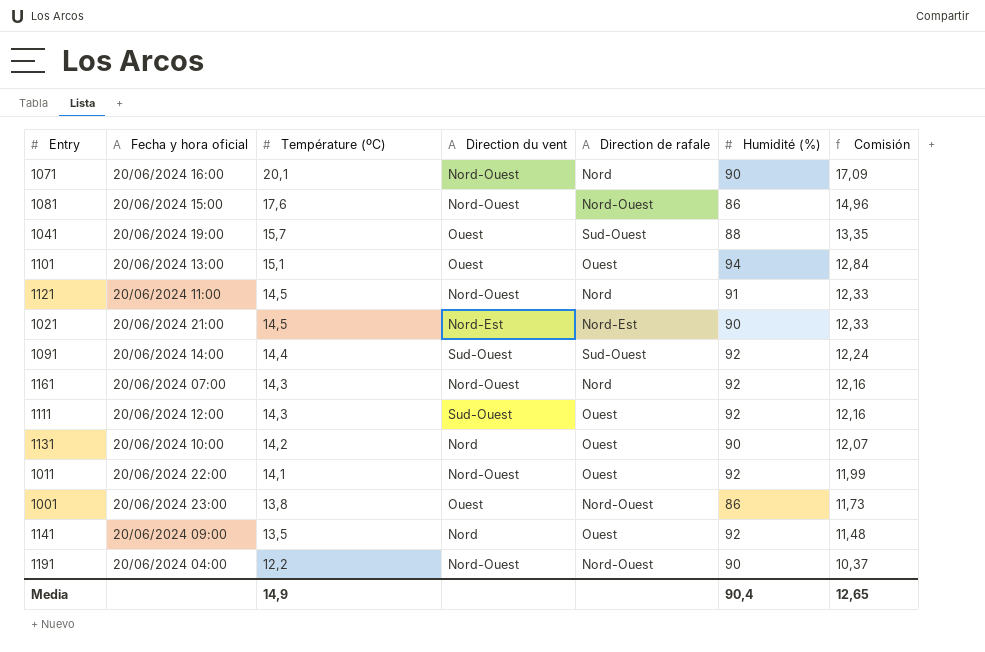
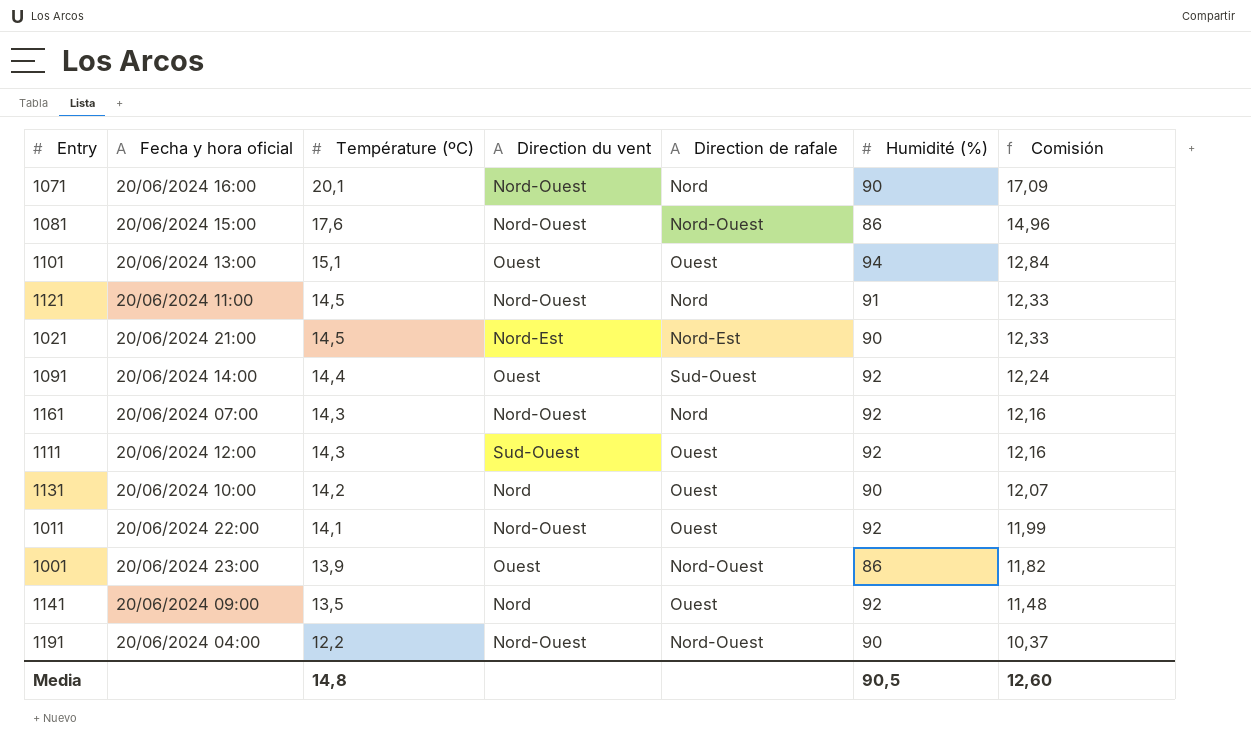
row 1041: 20/06/2024 19:00 | 15,7 | Ouest | Sud-Ouest | 88 | 13,35 -> none
1091 | Direction du vent: Sud-Ouest -> Ouest
1001 | Température (ºC): 13,8 -> 13,9
1001 | Comisión: 11,73 -> 11,82
Media | Température (ºC): 14,9 -> 14,8
Media | Humidité (%): 90,4 -> 90,5
Media | Comisión: 12,65 -> 12,60

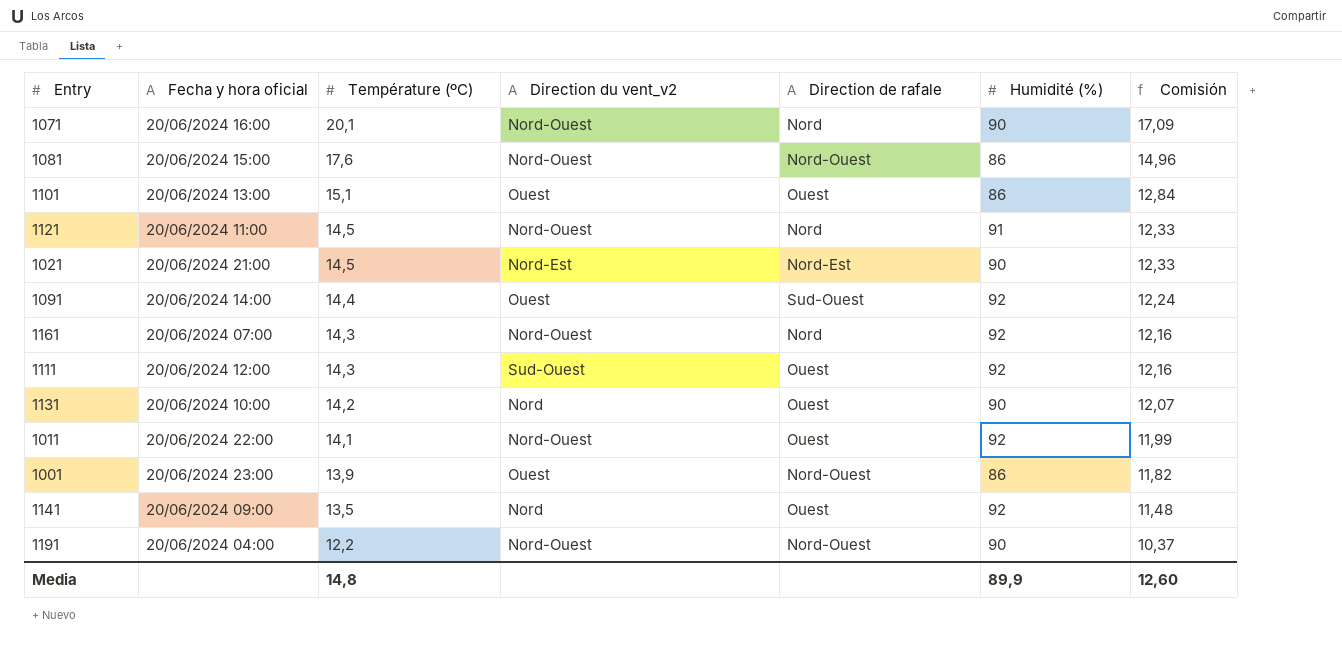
column name: Direction du vent -> Direction du vent_v2
1101 | Humidité (%): 94 -> 86
Media | Humidité (%): 90,5 -> 89,9

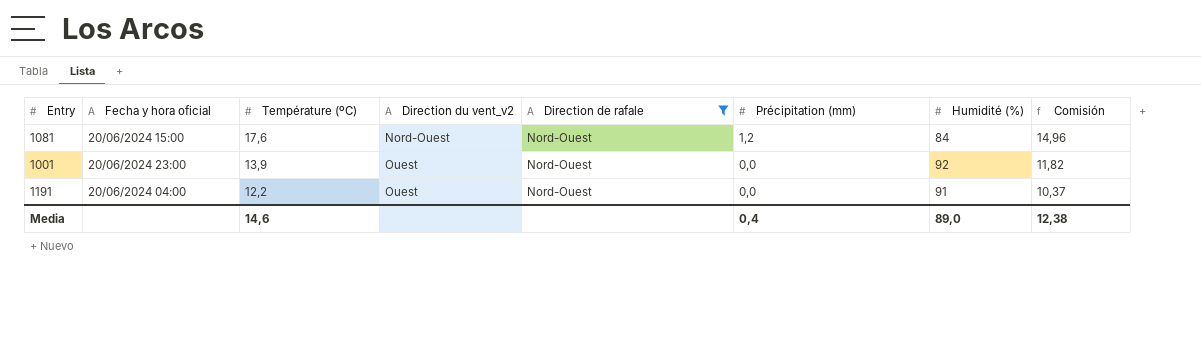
filter: none -> Direction de rafale = Nord-Ouest
column Précipitation (mm) | position: none -> 6
1081 | Humidité (%): 86 -> 84
1001 | Humidité (%): 86 -> 92
1191 | Direction du vent_v2: Nord-Ouest -> Ouest
1191 | Humidité (%): 90 -> 91
Media | Température (ºC): 14,8 -> 14,6
Media | Humidité (%): 89,9 -> 89,0
Media | Comisión: 12,60 -> 12,38

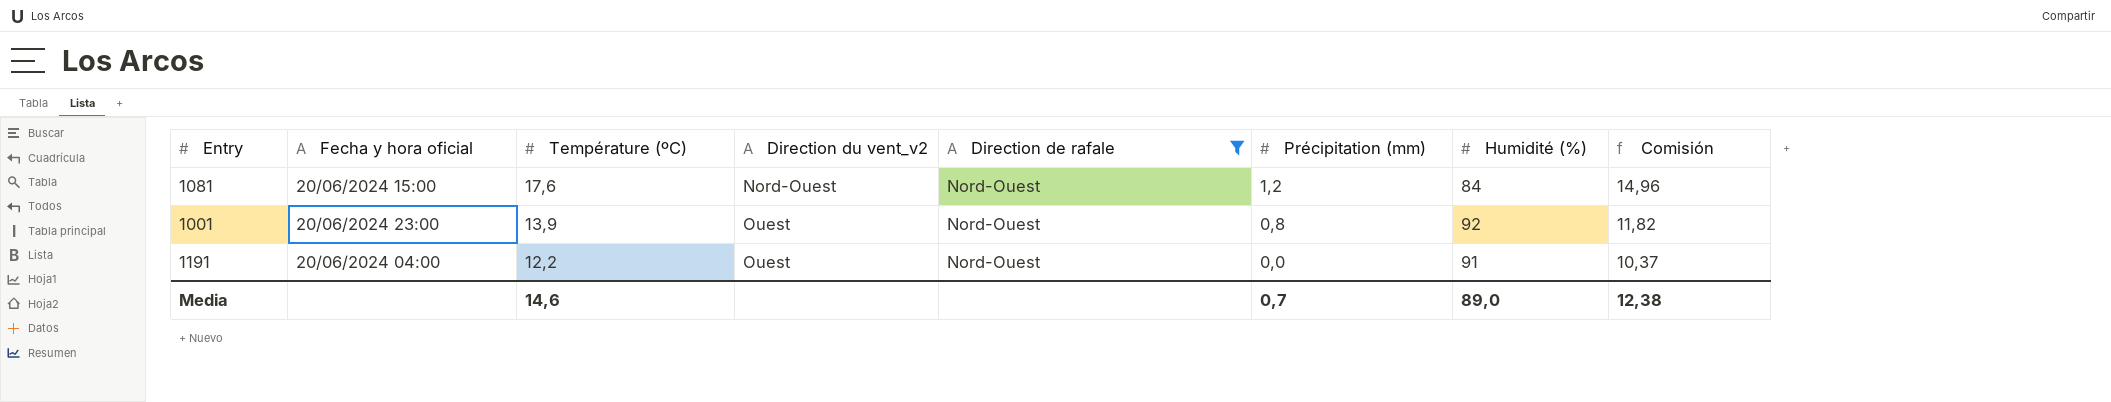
1001 | Précipitation (mm): 0,0 -> 0,8
Media | Précipitation (mm): 0,4 -> 0,7

